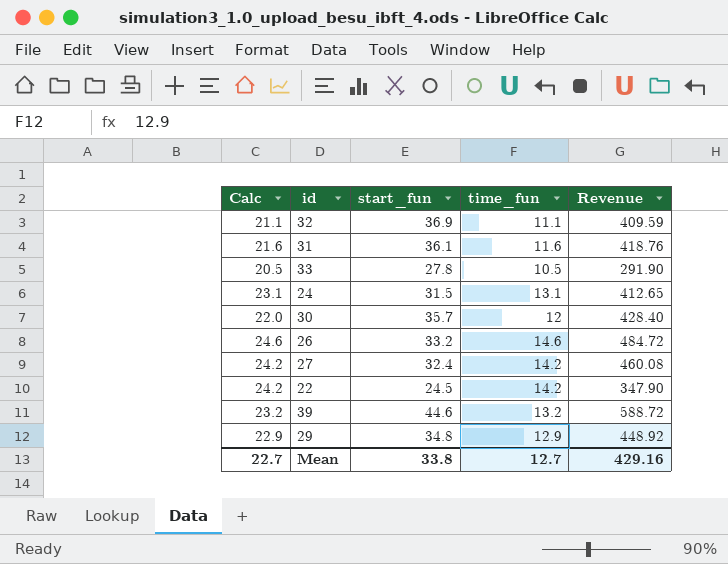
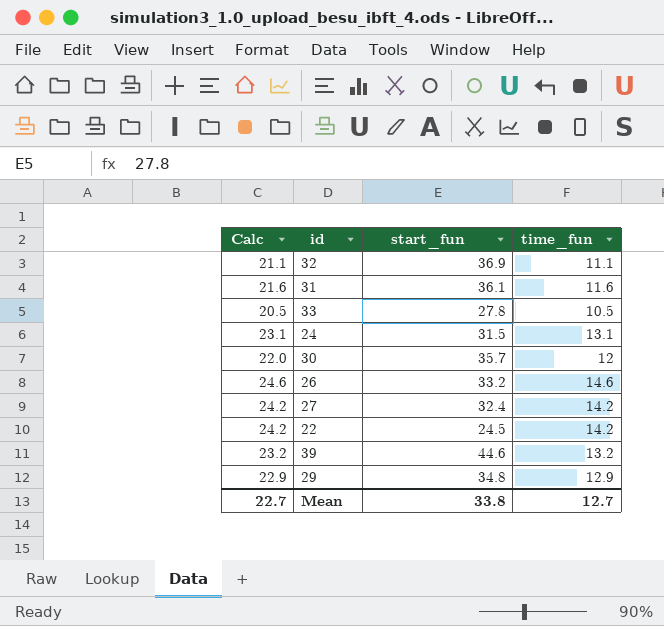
column Revenue | formula: [start_fun] * [time_fun] -> none

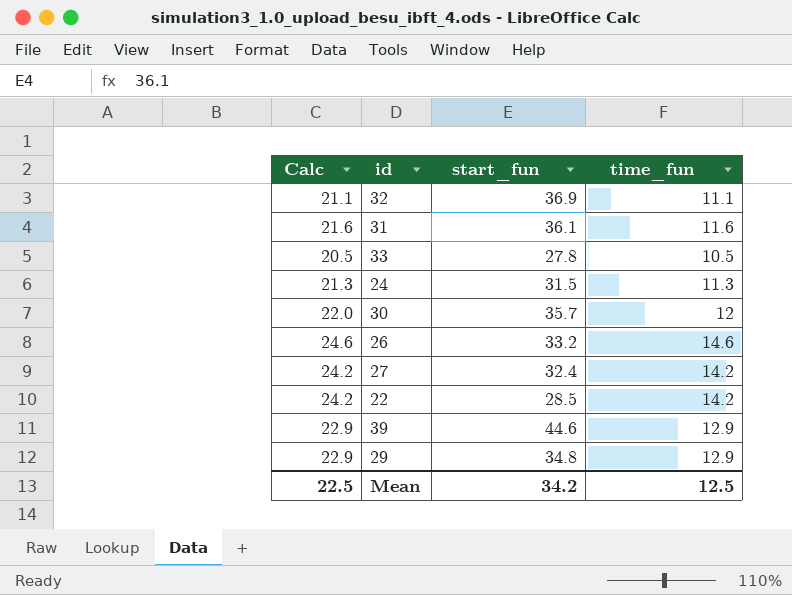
24 | Calc: 23.1 -> 21.3
24 | time_fun: 13.1 -> 11.3
22 | start_fun: 24.5 -> 28.5
39 | Calc: 23.2 -> 22.9
39 | time_fun: 13.2 -> 12.9
Mean | Calc: 22.7 -> 22.5
Mean | start_fun: 33.8 -> 34.2
Mean | time_fun: 12.7 -> 12.5

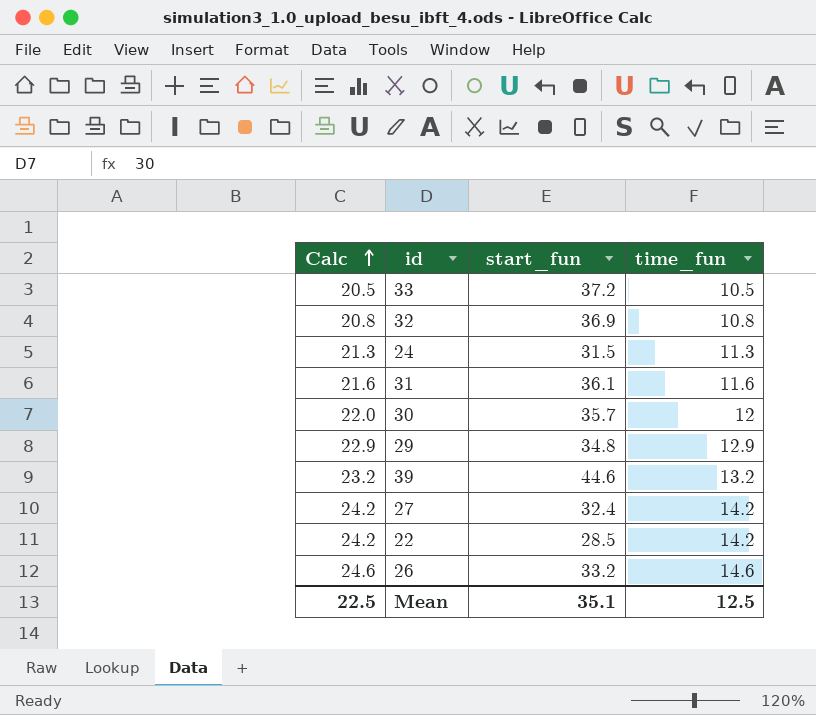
row order: none -> Calc ascending
33 | start_fun: 27.8 -> 37.2
32 | Calc: 21.1 -> 20.8
32 | time_fun: 11.1 -> 10.8
39 | Calc: 22.9 -> 23.2
39 | time_fun: 12.9 -> 13.2
Mean | start_fun: 34.2 -> 35.1

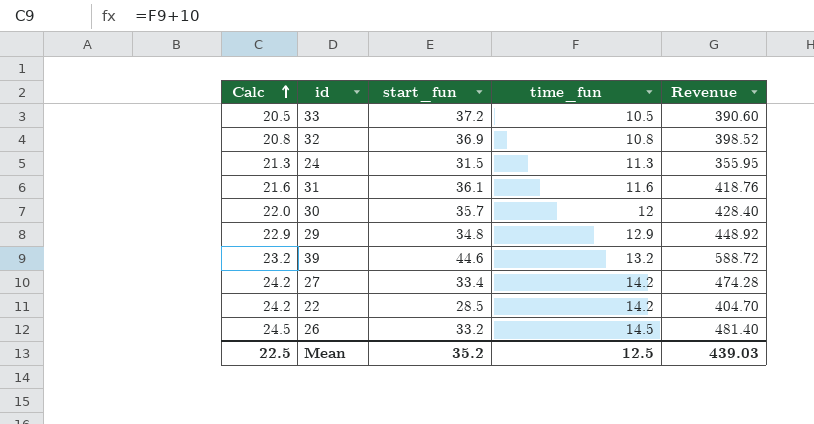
column Revenue | formula: none -> [start_fun] * [time_fun]
27 | start_fun: 32.4 -> 33.4
26 | Calc: 24.6 -> 24.5
26 | time_fun: 14.6 -> 14.5
Mean | start_fun: 35.1 -> 35.2

